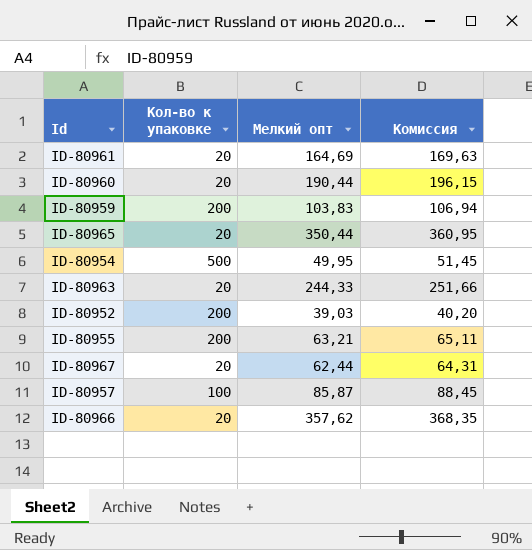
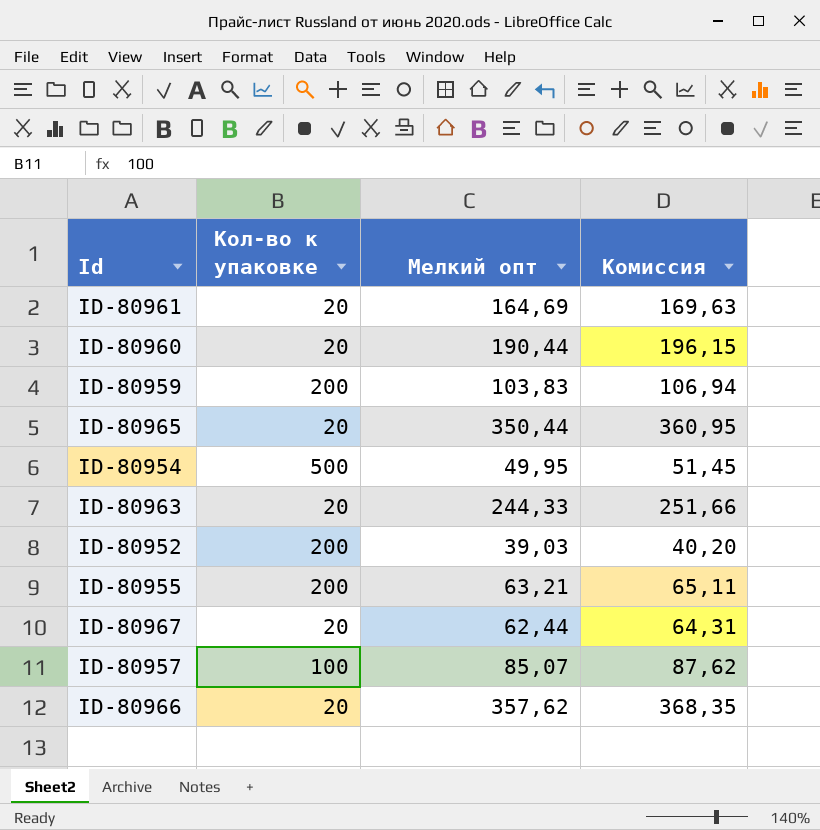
ID-80957 | Мелкий опт: 85,87 -> 85,07
ID-80957 | Комиссия: 88,45 -> 87,62

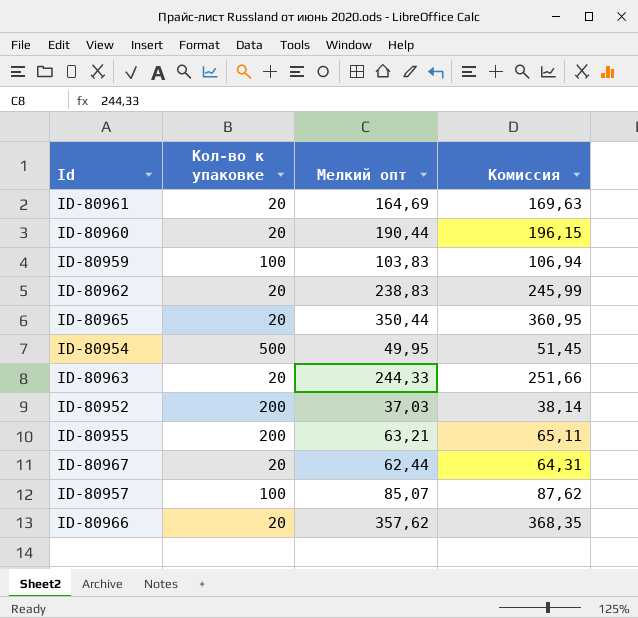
ID-80959 | Кол-во к упаковке: 200 -> 100
row ID-80962: none -> 20 | 238,83 | 245,99
ID-80952 | Мелкий опт: 39,03 -> 37,03
ID-80952 | Комиссия: 40,20 -> 38,14

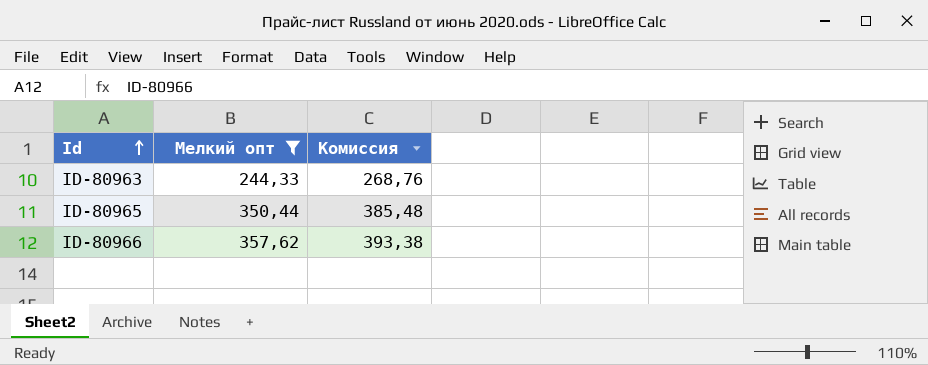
filter: none -> Мелкий опт >= 244,33
row order: none -> Id ascending
column Кол-во к упаковке | position: 2 -> none
column Комиссия | formula: [Мелкий опт] * 1,03 -> [Мелкий опт] * 1,1

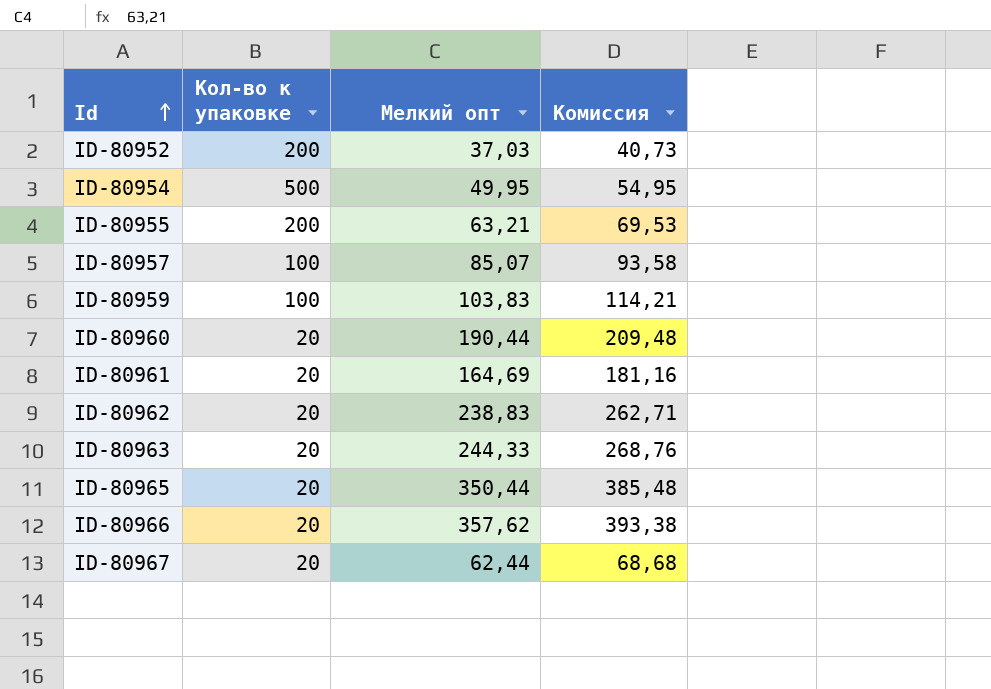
filter: Мелкий опт >= 244,33 -> none
column Кол-во к упаковке | position: none -> 2

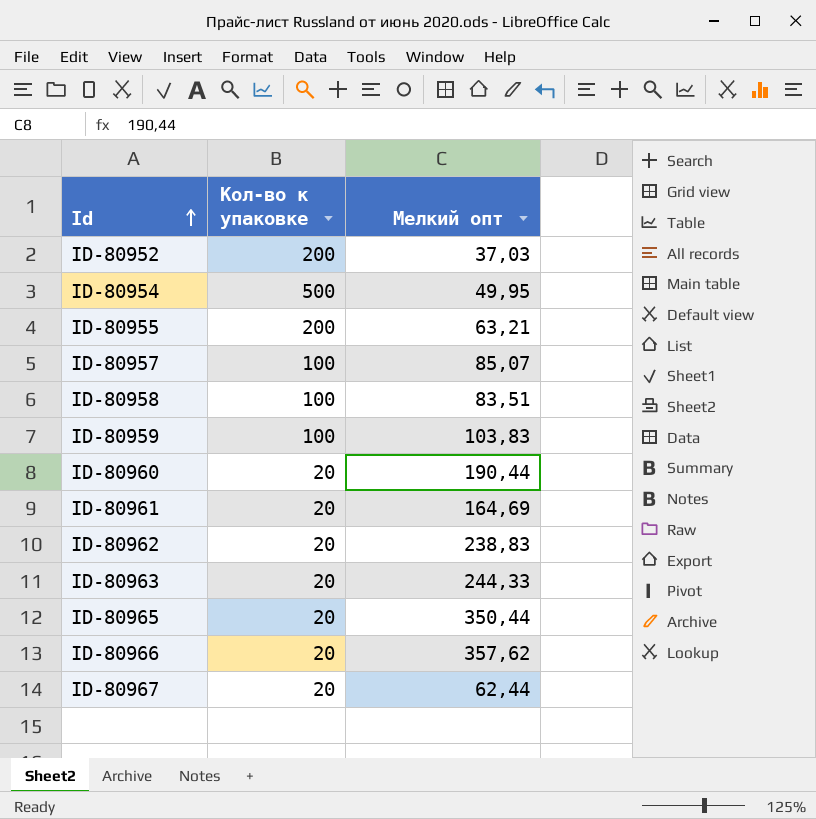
column Комиссия | formula: [Мелкий опт] * 1,1 -> none
row ID-80958: none -> 100 | 83,51

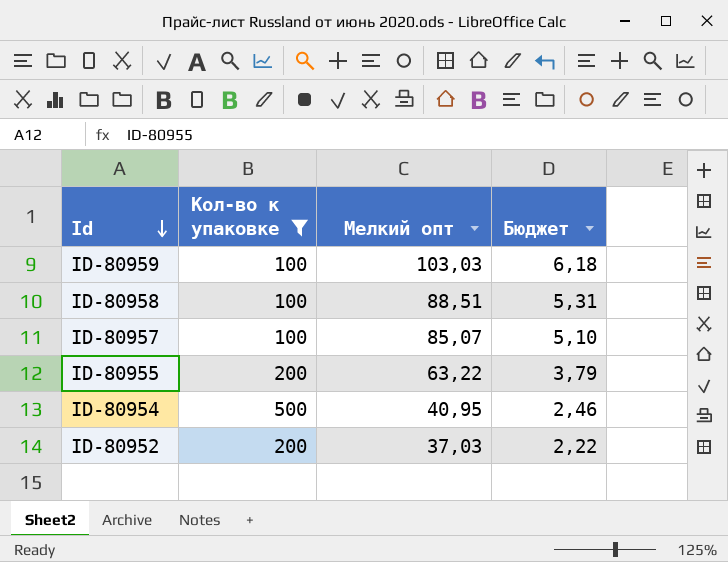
filter: none -> Кол-во к упаковке != 20
row order: Id ascending -> Id descending
column Бюджет | formula: none -> [Мелкий опт] * 0,06
ID-80959 | Мелкий опт: 103,83 -> 103,03
ID-80958 | Мелкий опт: 83,51 -> 88,51
ID-80955 | Мелкий опт: 63,21 -> 63,22
ID-80954 | Мелкий опт: 49,95 -> 40,95

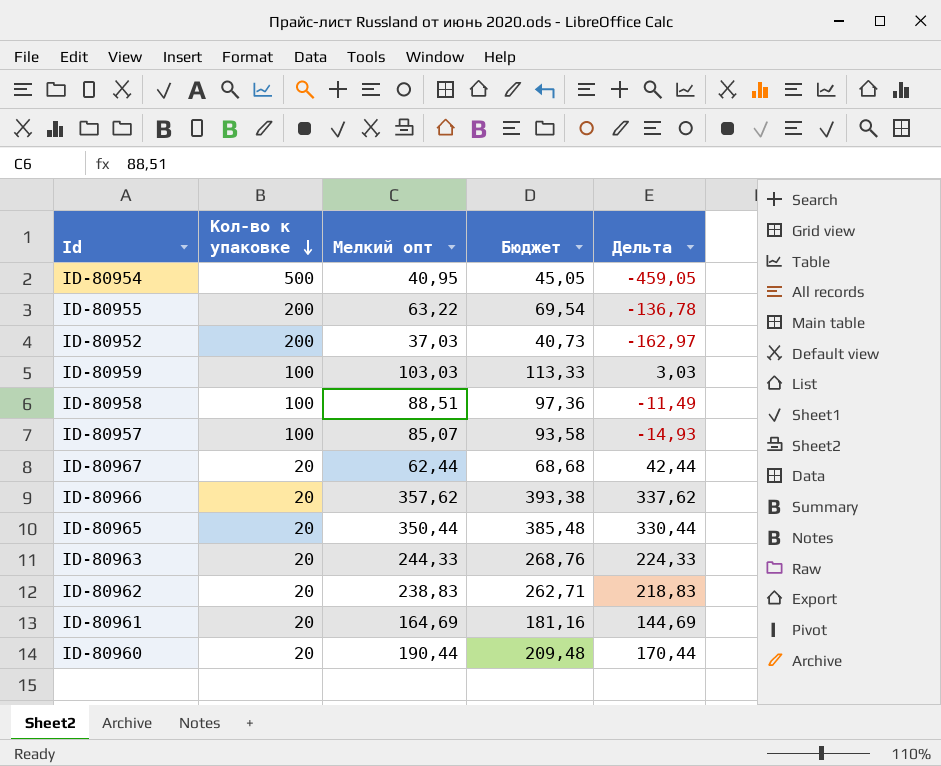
filter: Кол-во к упаковке != 20 -> none
row order: Id descending -> Кол-во к упаковке descending
column Бюджет | formula: [Мелкий опт] * 0,06 -> [Мелкий опт] * 1,1
column Дельта | formula: none -> [Мелкий опт] - [Кол-во к упаковке]

